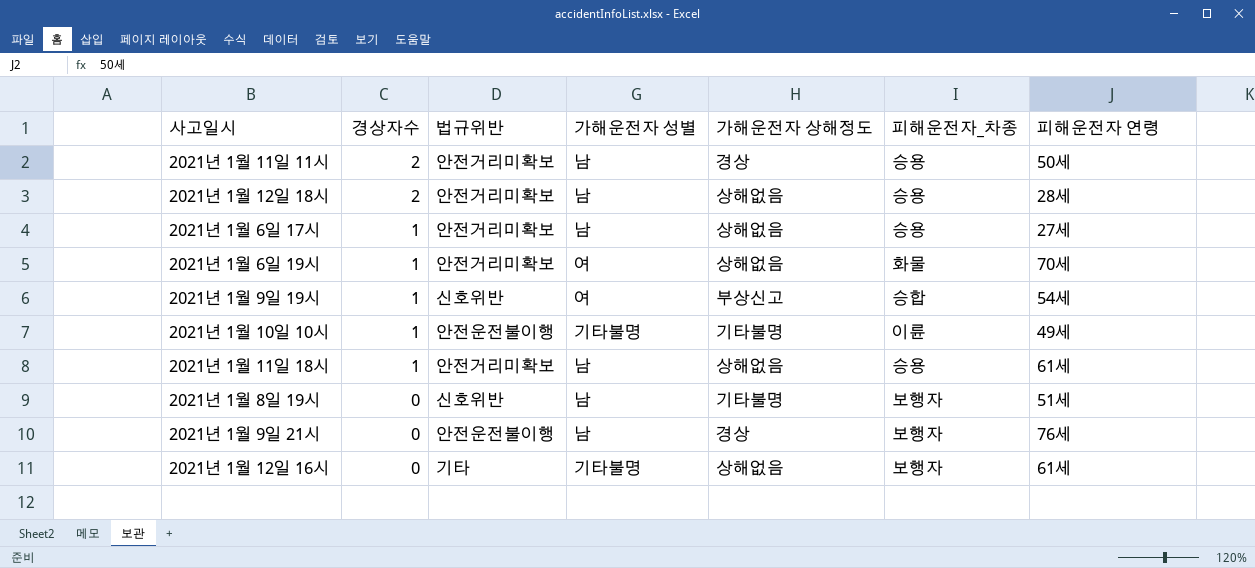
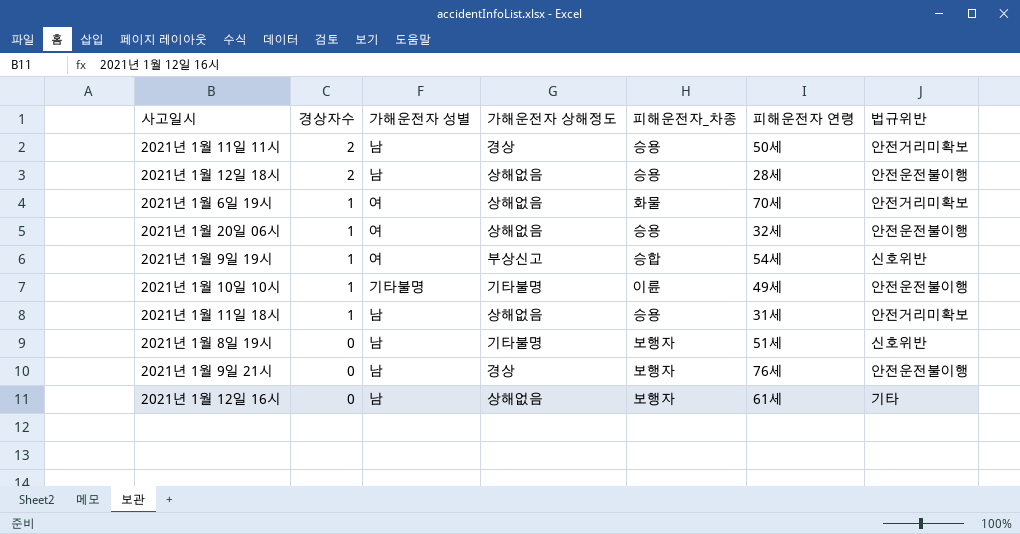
column 법규위반 | position: 3 -> 7
row 2021년 1월 6일 17시: 1 | 안전거리미확보 | 남 | 상해없음 | 승용 | 27세 -> none
2021년 1월 12일 18시 | 법규위반: 안전거리미확보 -> 안전운전불이행
row 2021년 1월 20일 06시: none -> 1 | 여 | 상해없음 | 승용 | 32세 | 안전운전불이행
2021년 1월 11일 18시 | 피해운전자 연령: 61세 -> 31세
2021년 1월 12일 16시 | 가해운전자 성별: 기타불명 -> 남

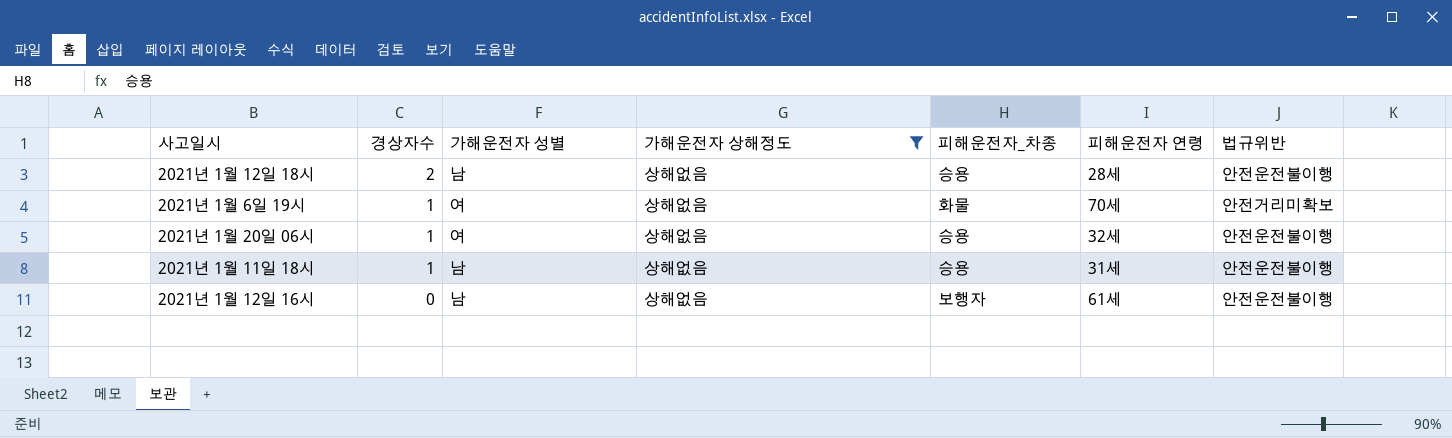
filter: none -> 가해운전자 상해정도 = 상해없음
2021년 1월 11일 18시 | 법규위반: 안전거리미확보 -> 안전운전불이행
2021년 1월 12일 16시 | 법규위반: 기타 -> 안전운전불이행

